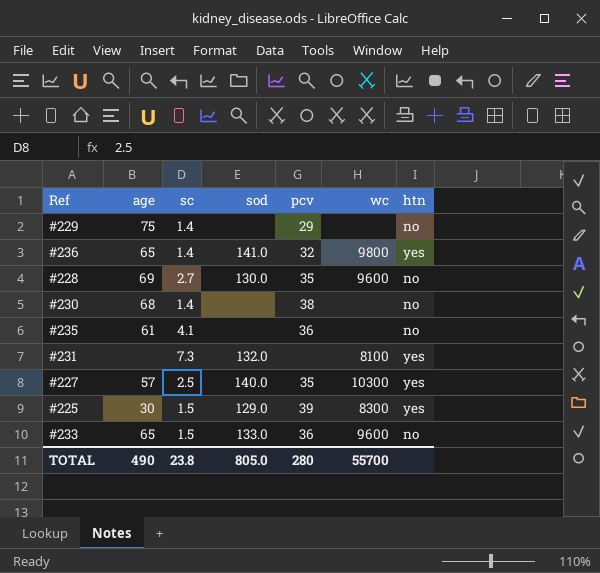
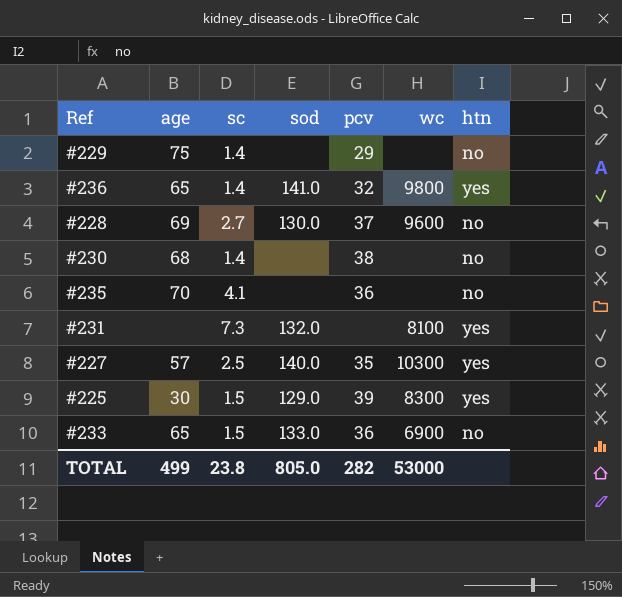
#228 | pcv: 35 -> 37
#235 | age: 61 -> 70
#233 | wc: 9600 -> 6900
TOTAL | age: 490 -> 499
TOTAL | pcv: 280 -> 282
TOTAL | wc: 55700 -> 53000

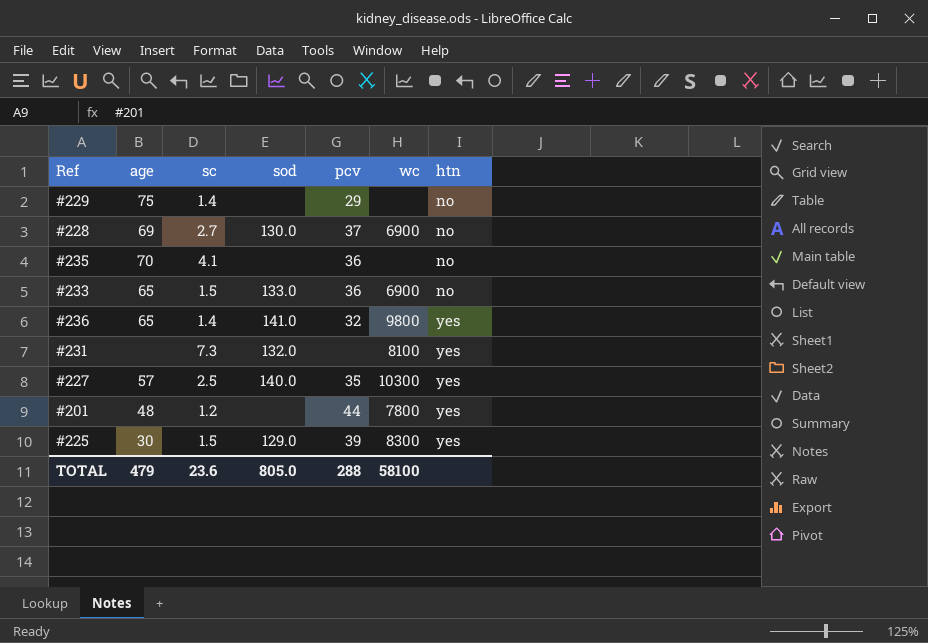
row order: none -> htn ascending
row #230: 68 | 1.4 | none | 38 | none | no -> none
#228 | wc: 9600 -> 6900
row #201: none -> 48 | 1.2 | none | 44 | 7800 | yes
TOTAL | age: 499 -> 479
TOTAL | sc: 23.8 -> 23.6
TOTAL | pcv: 282 -> 288
TOTAL | wc: 53000 -> 58100

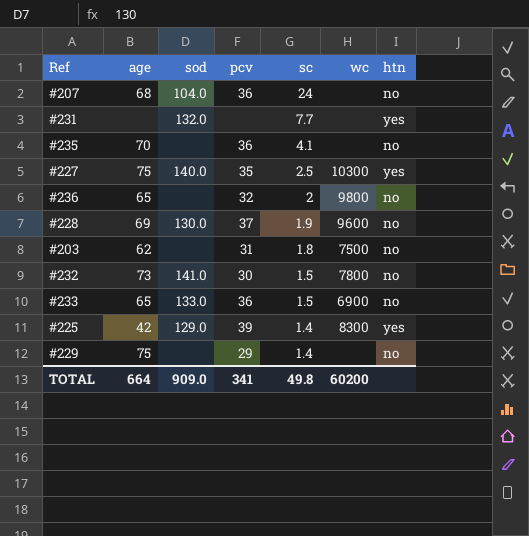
row order: htn ascending -> sc descending
column sc | position: 3 -> 5
row #201: 48 | 1.2 | none | 44 | 7800 | yes -> none
row #207: none -> 68 | 104.0 | 36 | 24 | none | no
#231 | sc: 7.3 -> 7.7
#231 | wc: 8100 -> none
#227 | age: 57 -> 75
#236 | sod: 141.0 -> none
#236 | sc: 1.4 -> 2
#236 | htn: yes -> no
#228 | sc: 2.7 -> 1.9
#228 | wc: 6900 -> 9600
row #203: none -> 62 | none | 31 | 1.8 | 7500 | no
row #232: none -> 73 | 141.0 | 30 | 1.5 | 7800 | no
#225 | age: 30 -> 42
#225 | sc: 1.5 -> 1.4
TOTAL | age: 479 -> 664
TOTAL | sod: 805.0 -> 909.0
TOTAL | pcv: 288 -> 341
TOTAL | sc: 23.6 -> 49.8
TOTAL | wc: 58100 -> 60200

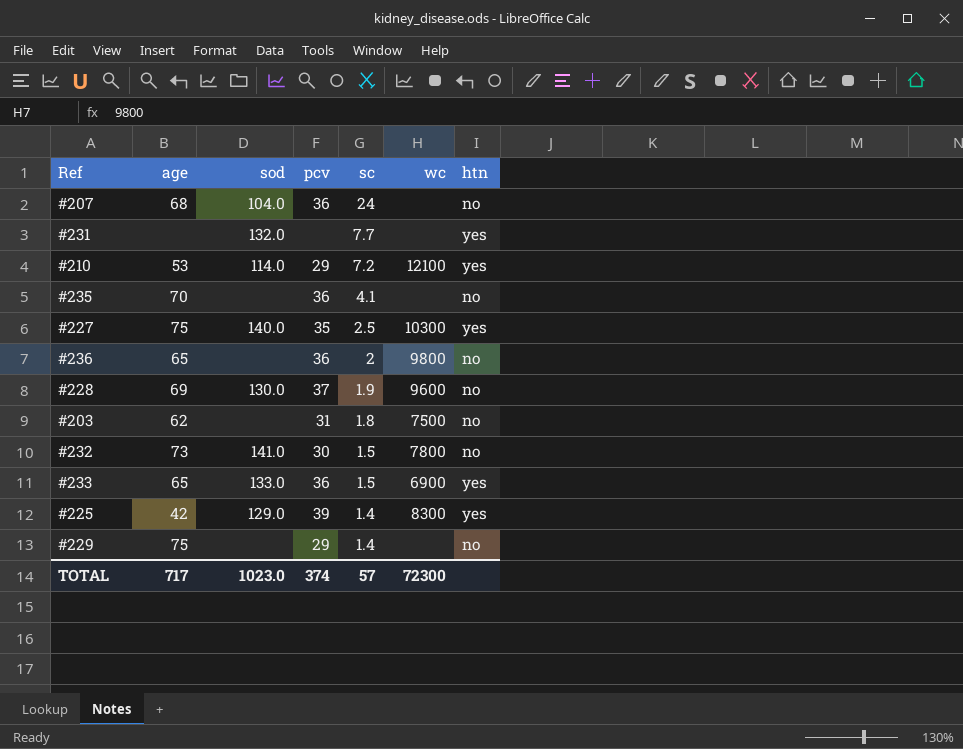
row #210: none -> 53 | 114.0 | 29 | 7.2 | 12100 | yes
#236 | pcv: 32 -> 36
#233 | htn: no -> yes
TOTAL | age: 664 -> 717
TOTAL | sod: 909.0 -> 1023.0
TOTAL | pcv: 341 -> 374
TOTAL | sc: 49.8 -> 57
TOTAL | wc: 60200 -> 72300

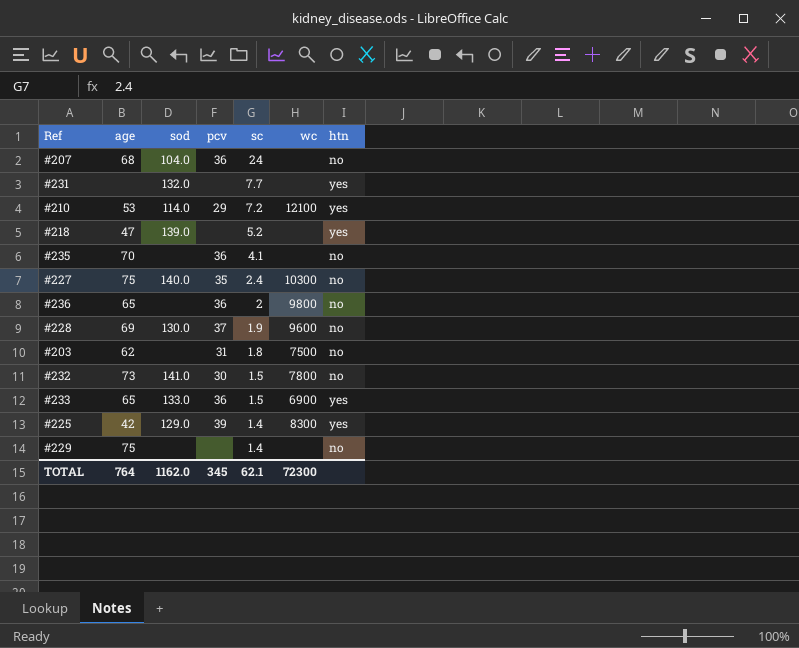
row #218: none -> 47 | 139.0 | none | 5.2 | none | yes
#227 | sc: 2.5 -> 2.4
#227 | htn: yes -> no
#229 | pcv: 29 -> none
TOTAL | age: 717 -> 764
TOTAL | sod: 1023.0 -> 1162.0
TOTAL | pcv: 374 -> 345
TOTAL | sc: 57 -> 62.1

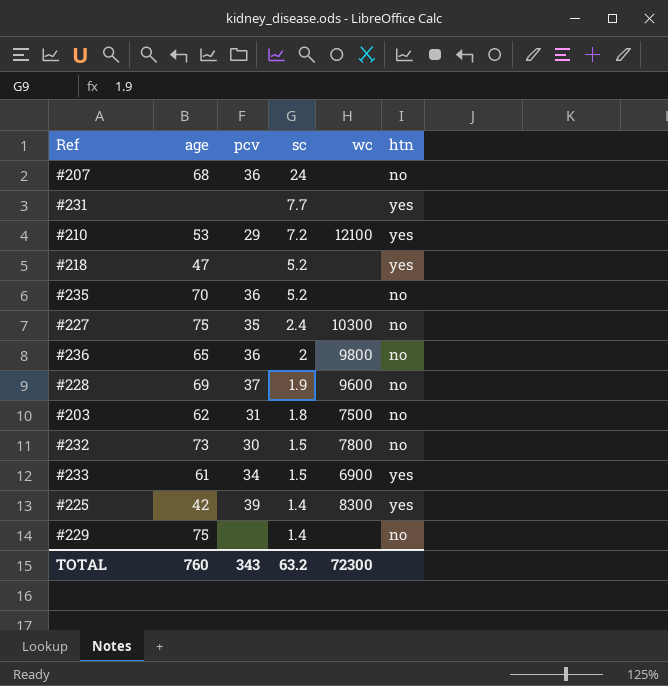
column sod | position: 3 -> none
#235 | sc: 4.1 -> 5.2
#233 | age: 65 -> 61
#233 | pcv: 36 -> 34
TOTAL | age: 764 -> 760
TOTAL | pcv: 345 -> 343
TOTAL | sc: 62.1 -> 63.2

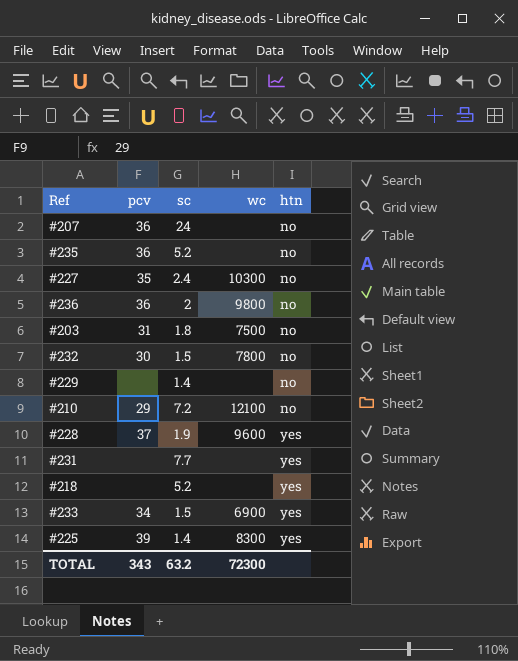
row order: sc descending -> htn ascending
column age | position: 2 -> none
#210 | htn: yes -> no
#228 | htn: no -> yes

